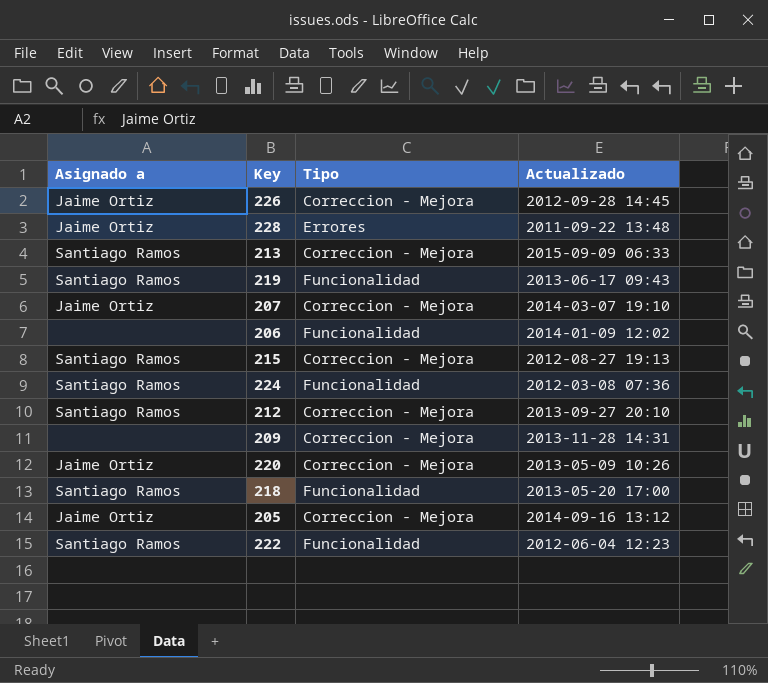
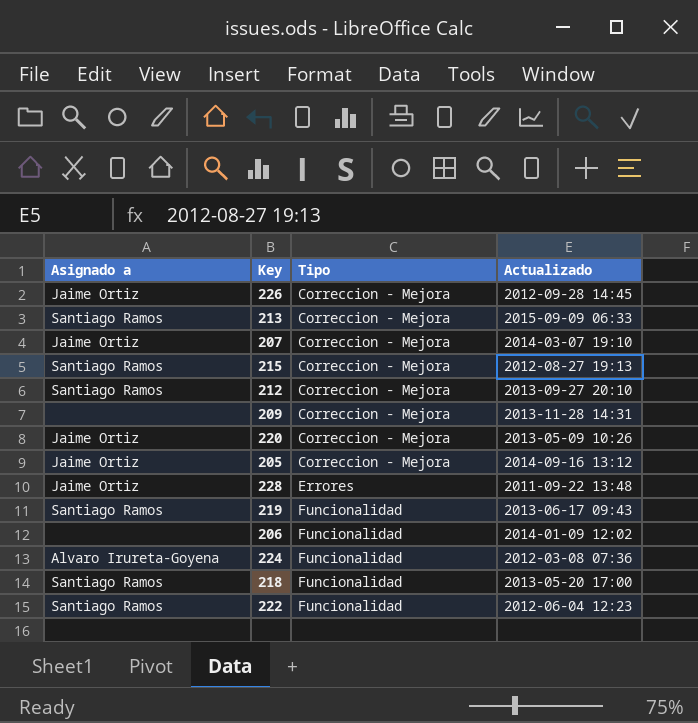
row order: none -> Tipo ascending
224 | Asignado a: Santiago Ramos -> Alvaro Irureta-Goyena

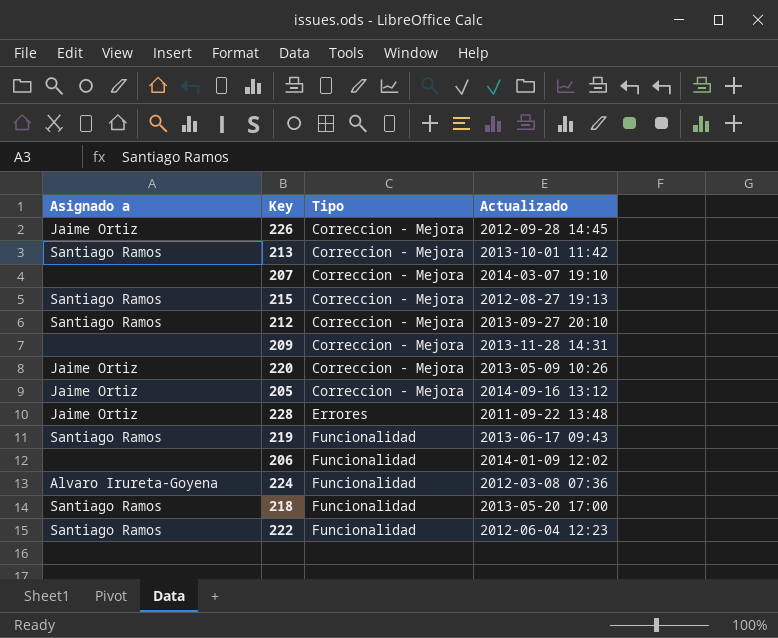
213 | Actualizado: 2015-09-09 06:33 -> 2013-10-01 11:42
207 | Asignado a: Jaime Ortiz -> none

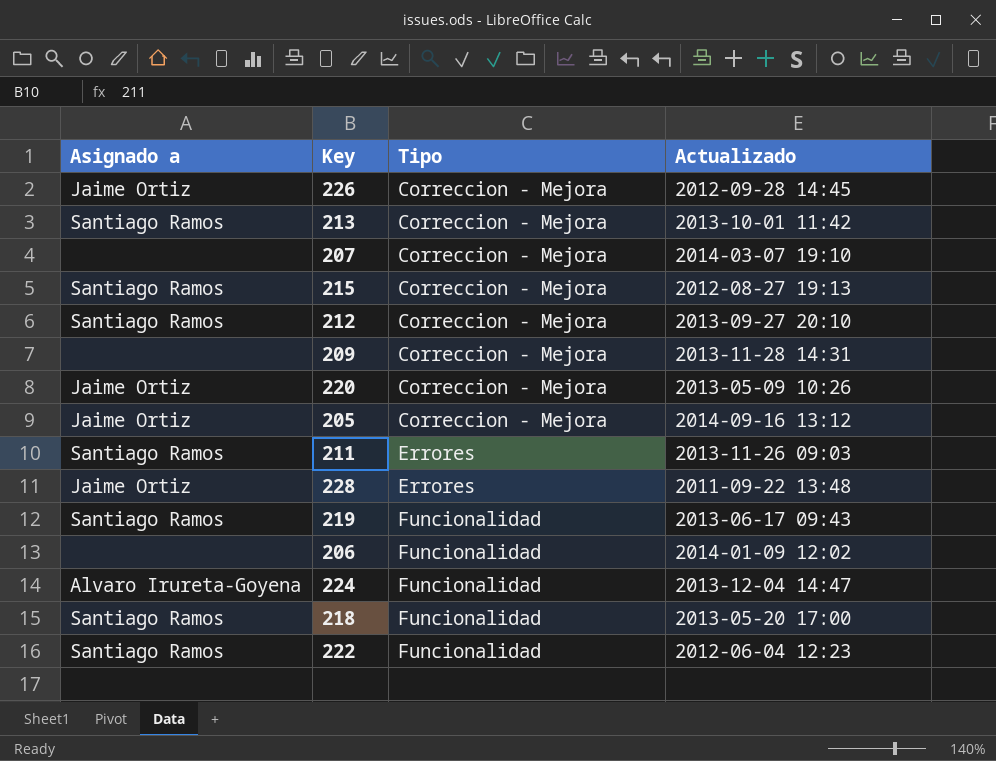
row 211: none -> Santiago Ramos | Errores | 2013-11-26 09:03
224 | Actualizado: 2012-03-08 07:36 -> 2013-12-04 14:47

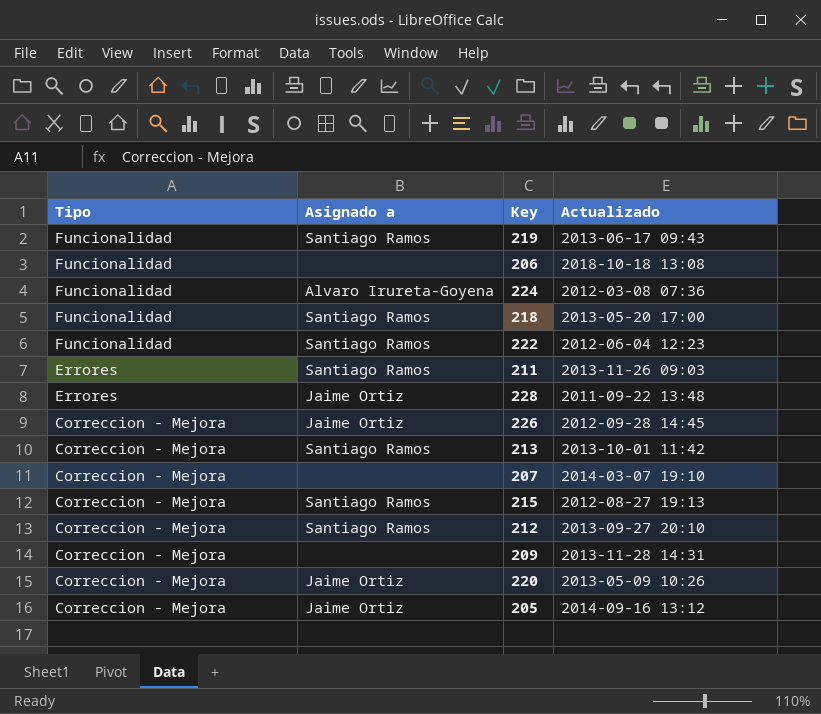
row order: Tipo ascending -> Tipo descending
column Tipo | position: 3 -> 1
206 | Actualizado: 2014-01-09 12:02 -> 2018-10-18 13:08
224 | Actualizado: 2013-12-04 14:47 -> 2012-03-08 07:36

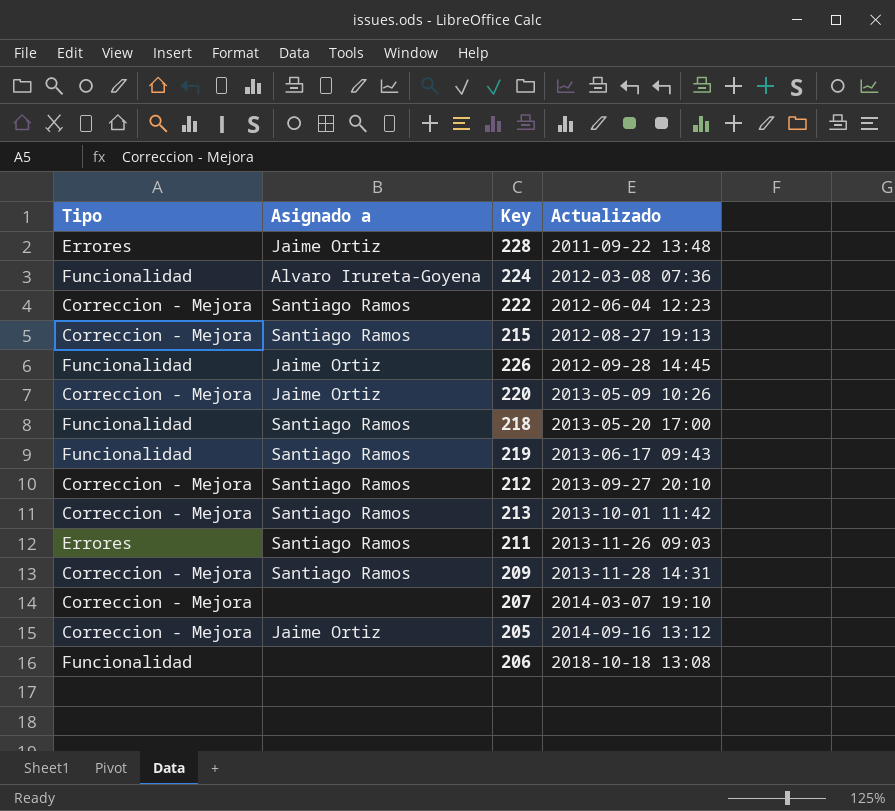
row order: Tipo descending -> Actualizado ascending
222 | Tipo: Funcionalidad -> Correccion - Mejora
226 | Tipo: Correccion - Mejora -> Funcionalidad
209 | Asignado a: none -> Santiago Ramos

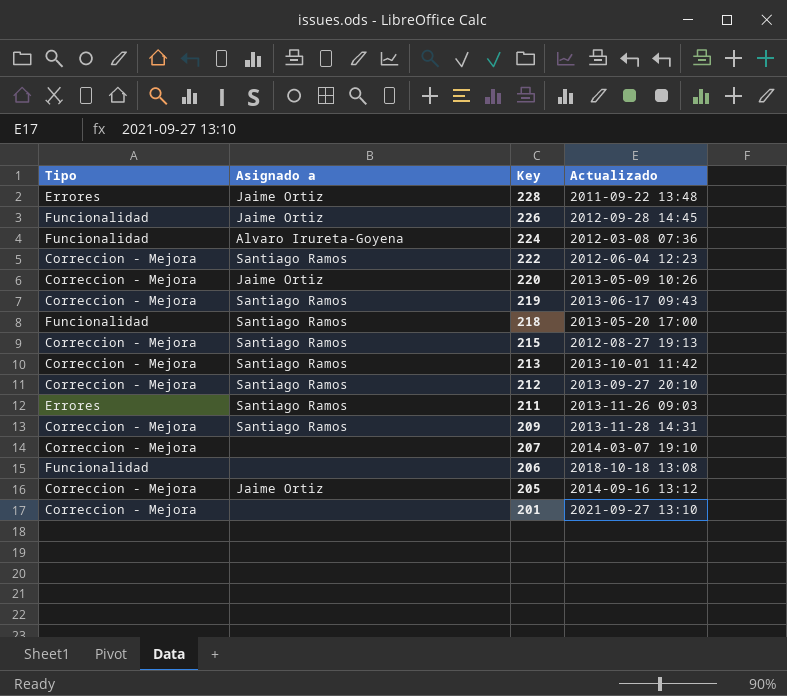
row order: Actualizado ascending -> Key descending
219 | Tipo: Funcionalidad -> Correccion - Mejora
row 201: none -> Correccion - Mejora | none | 2021-09-27 13:10

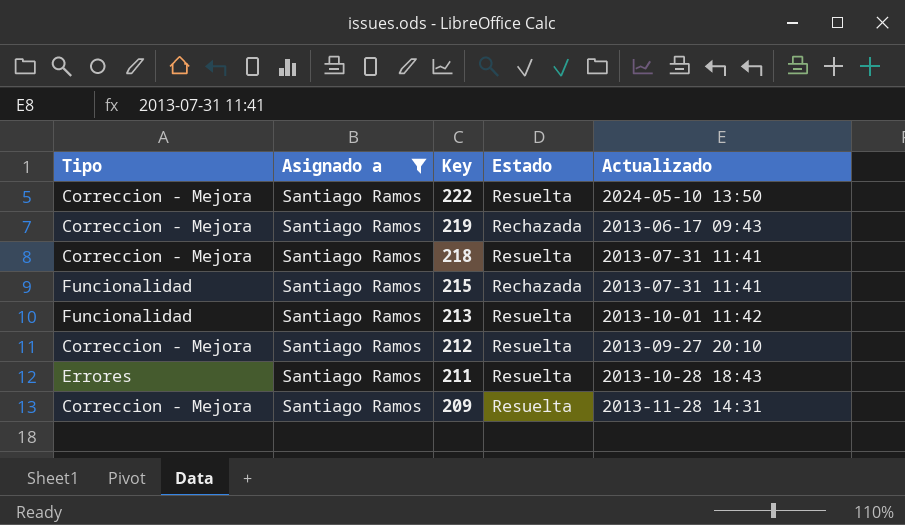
filter: none -> Asignado a = Santiago Ramos
column Estado | position: none -> 4
222 | Actualizado: 2012-06-04 12:23 -> 2024-05-10 13:50
218 | Tipo: Funcionalidad -> Correccion - Mejora
218 | Actualizado: 2013-05-20 17:00 -> 2013-07-31 11:41
215 | Tipo: Correccion - Mejora -> Funcionalidad
215 | Actualizado: 2012-08-27 19:13 -> 2013-07-31 11:41
213 | Tipo: Correccion - Mejora -> Funcionalidad
211 | Actualizado: 2013-11-26 09:03 -> 2013-10-28 18:43

